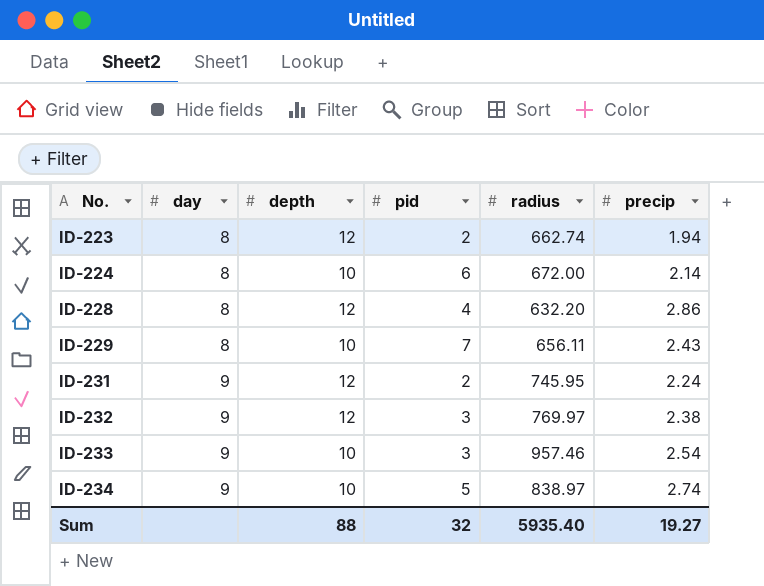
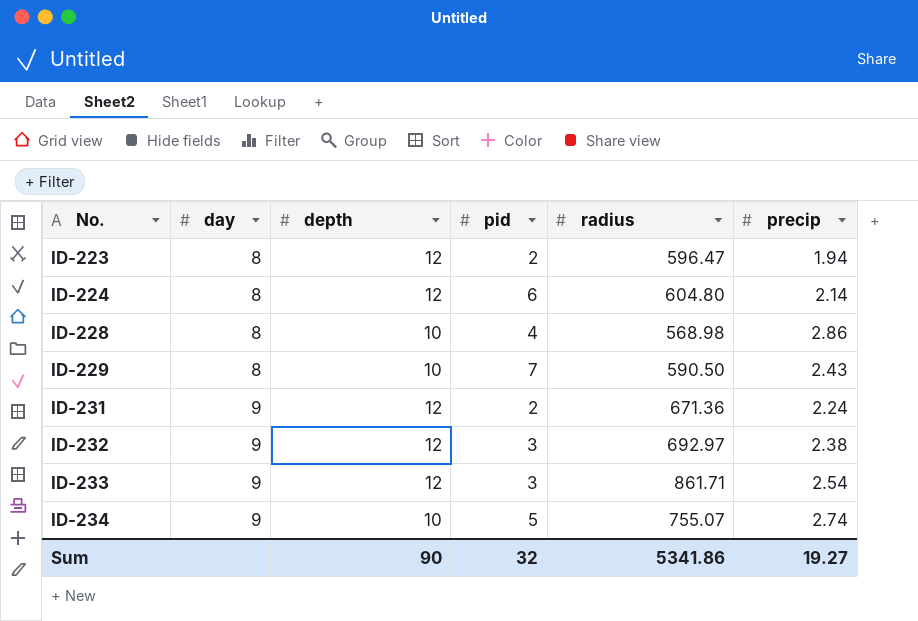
ID-223 | radius: 662.74 -> 596.47
ID-224 | depth: 10 -> 12
ID-224 | radius: 672.00 -> 604.80
ID-228 | depth: 12 -> 10
ID-228 | radius: 632.20 -> 568.98
ID-229 | radius: 656.11 -> 590.50
ID-231 | radius: 745.95 -> 671.36
ID-232 | radius: 769.97 -> 692.97
ID-233 | depth: 10 -> 12
ID-233 | radius: 957.46 -> 861.71
ID-234 | radius: 838.97 -> 755.07
Sum | depth: 88 -> 90
Sum | radius: 5935.40 -> 5341.86

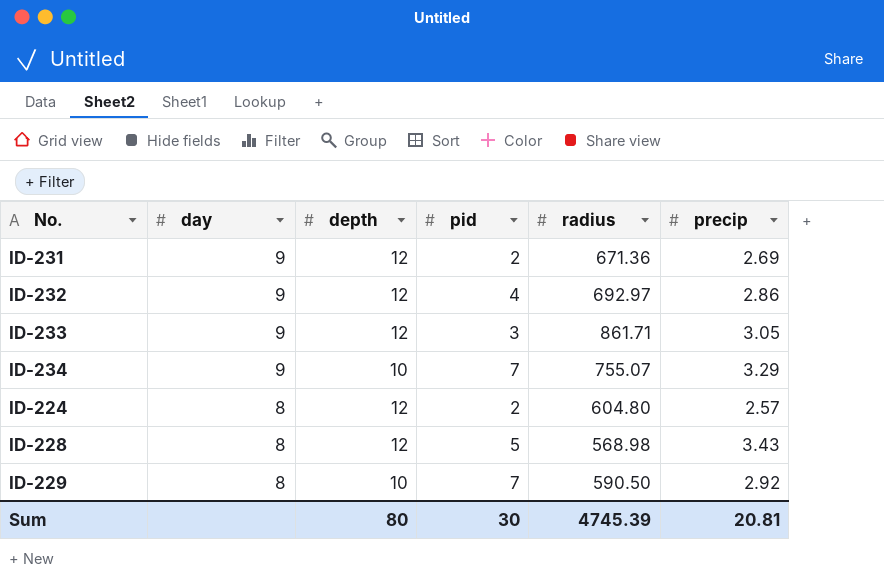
row order: No. ascending -> day descending
row ID-223: 8 | 12 | 2 | 596.47 | 1.94 -> none
ID-231 | precip: 2.24 -> 2.69
ID-232 | pid: 3 -> 4
ID-232 | precip: 2.38 -> 2.86
ID-233 | precip: 2.54 -> 3.05
ID-234 | pid: 5 -> 7
ID-234 | precip: 2.74 -> 3.29
ID-224 | pid: 6 -> 2
ID-224 | precip: 2.14 -> 2.57
ID-228 | depth: 10 -> 12
ID-228 | pid: 4 -> 5
ID-228 | precip: 2.86 -> 3.43
ID-229 | precip: 2.43 -> 2.92
Sum | depth: 90 -> 80
Sum | pid: 32 -> 30
Sum | radius: 5341.86 -> 4745.39
Sum | precip: 19.27 -> 20.81

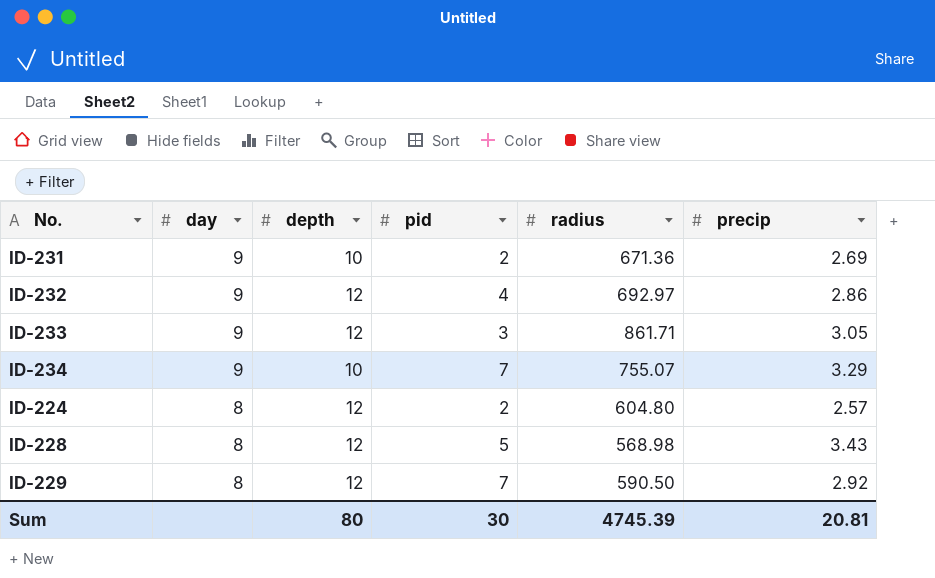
ID-231 | depth: 12 -> 10
ID-229 | depth: 10 -> 12

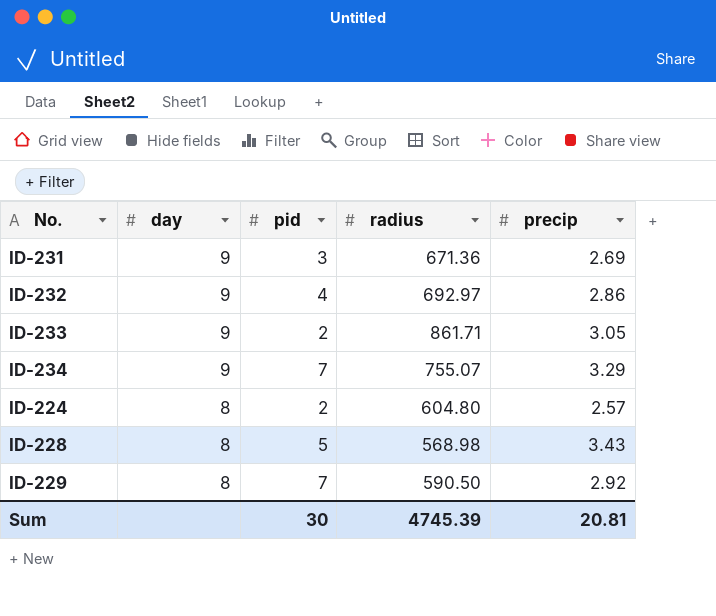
column depth | position: 3 -> none
ID-231 | pid: 2 -> 3
ID-233 | pid: 3 -> 2

